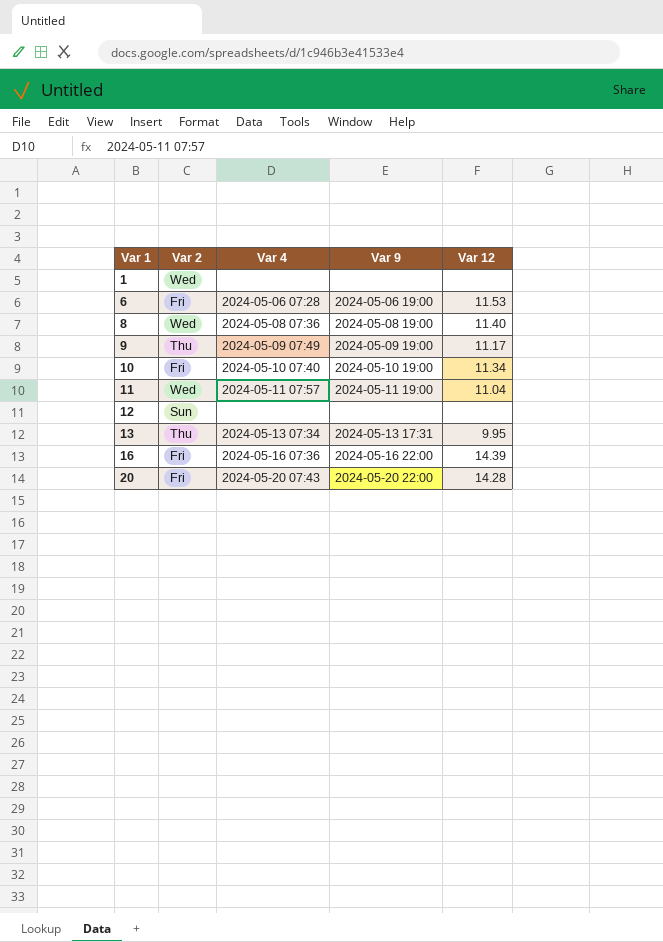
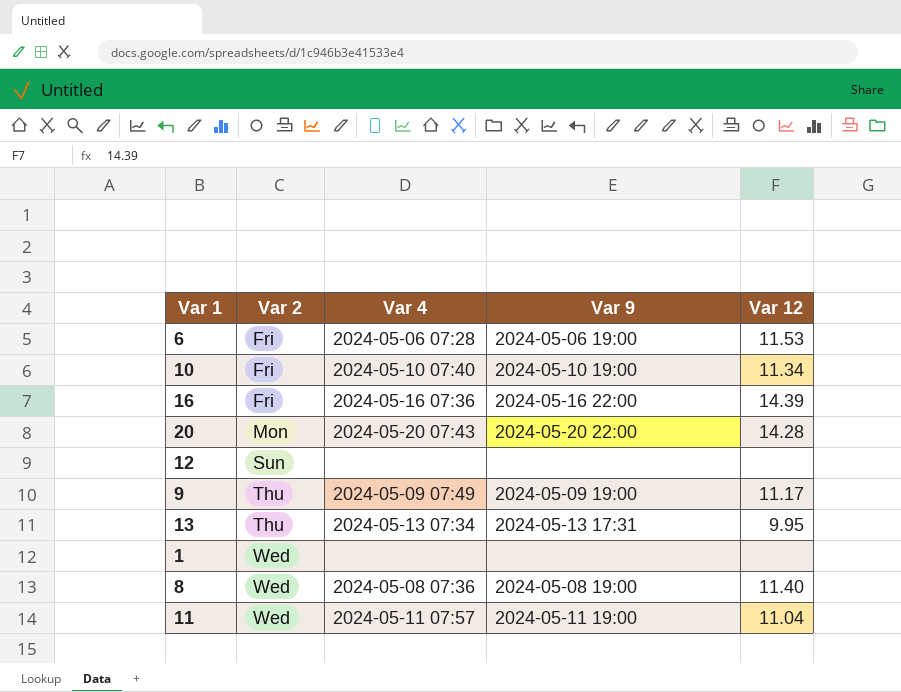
row order: Var 1 ascending -> Var 2 ascending
20 | Var 2: Fri -> Mon

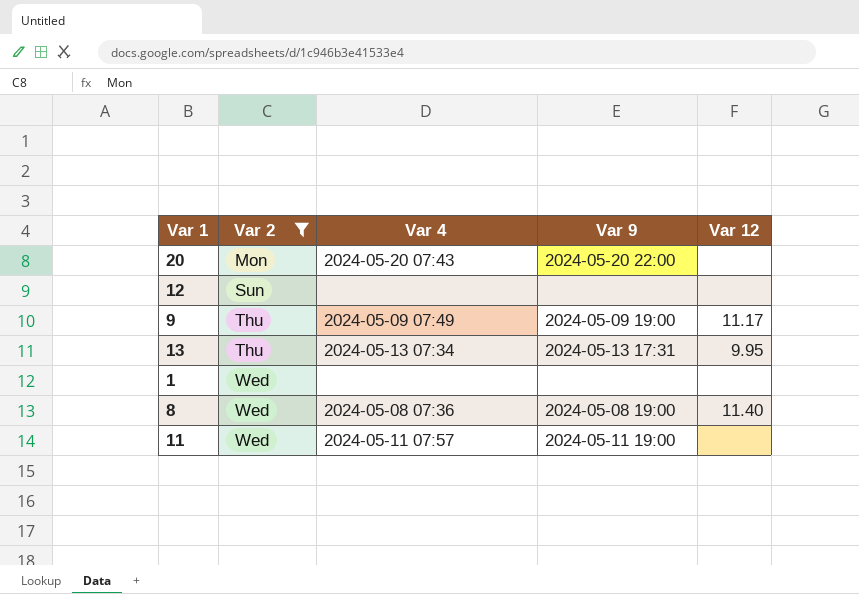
filter: none -> Var 2 != Fri
20 | Var 12: 14.28 -> none
11 | Var 12: 11.04 -> none

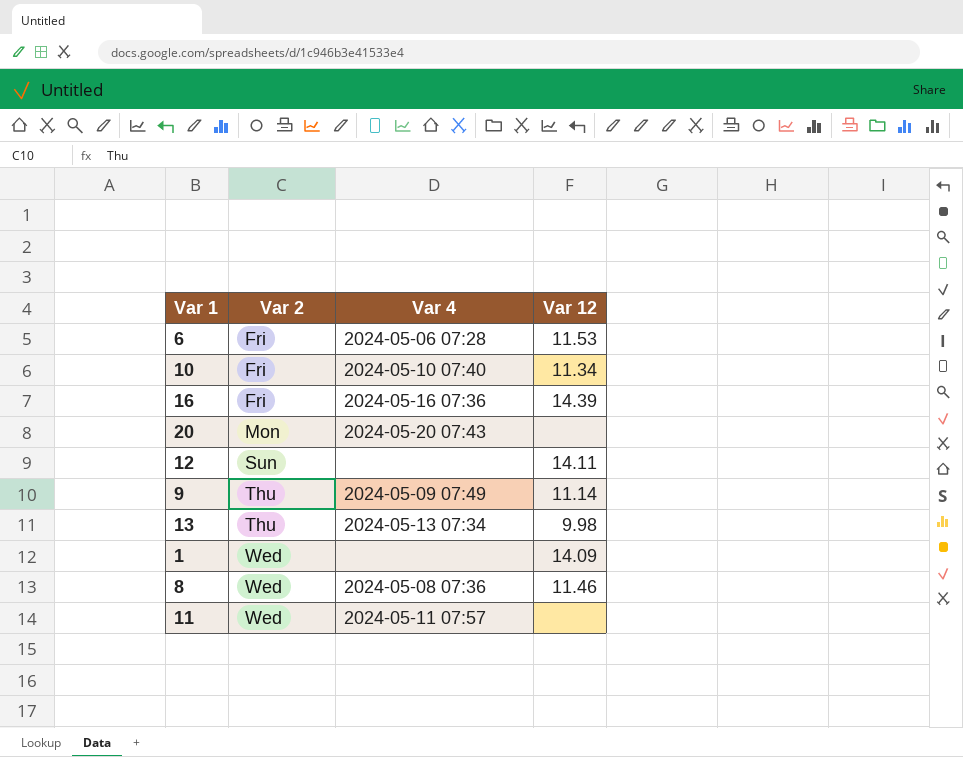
filter: Var 2 != Fri -> none
column Var 9 | position: 4 -> none
12 | Var 12: none -> 14.11
9 | Var 12: 11.17 -> 11.14
13 | Var 12: 9.95 -> 9.98
1 | Var 12: none -> 14.09
8 | Var 12: 11.40 -> 11.46

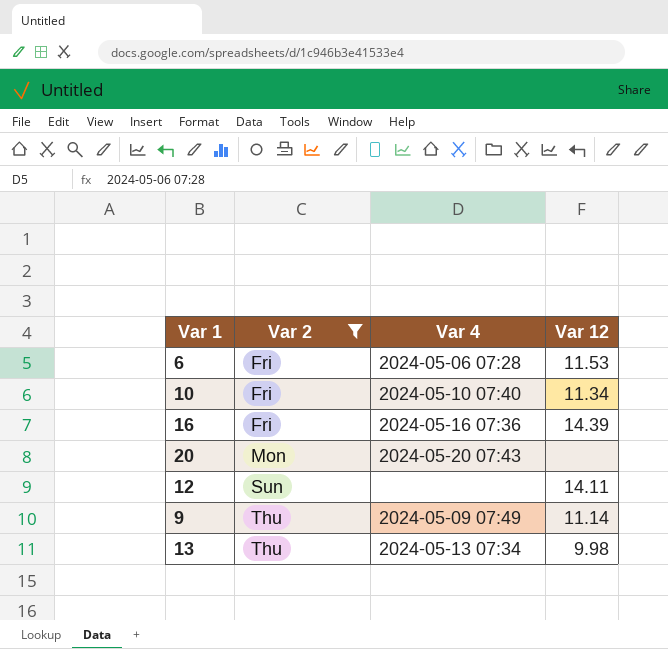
filter: none -> Var 2 != Wed

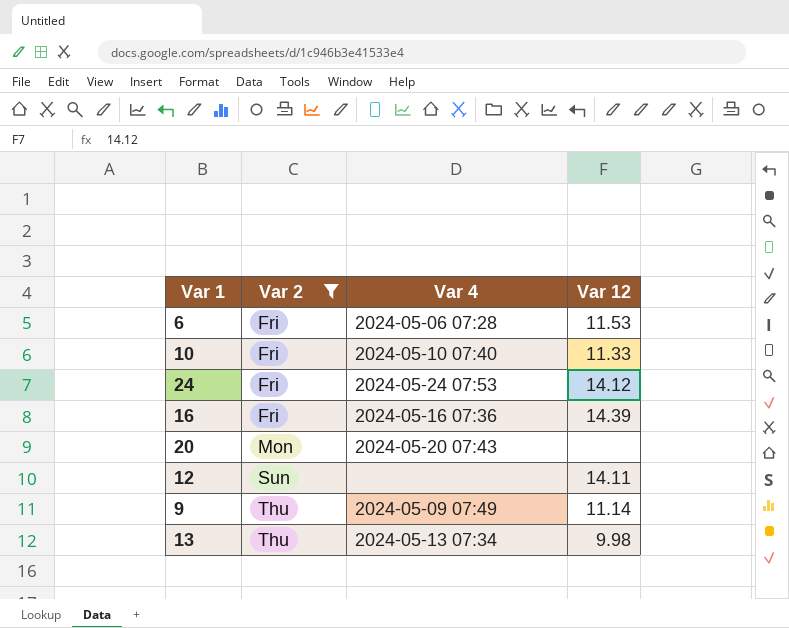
10 | Var 12: 11.34 -> 11.33
row 24: none -> Fri | 2024-05-24 07:53 | 14.12

